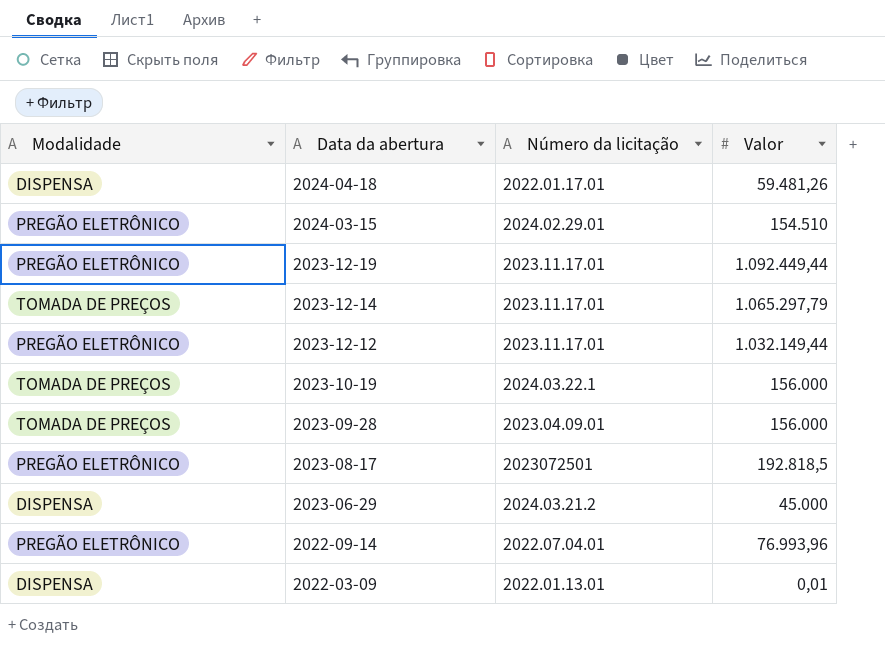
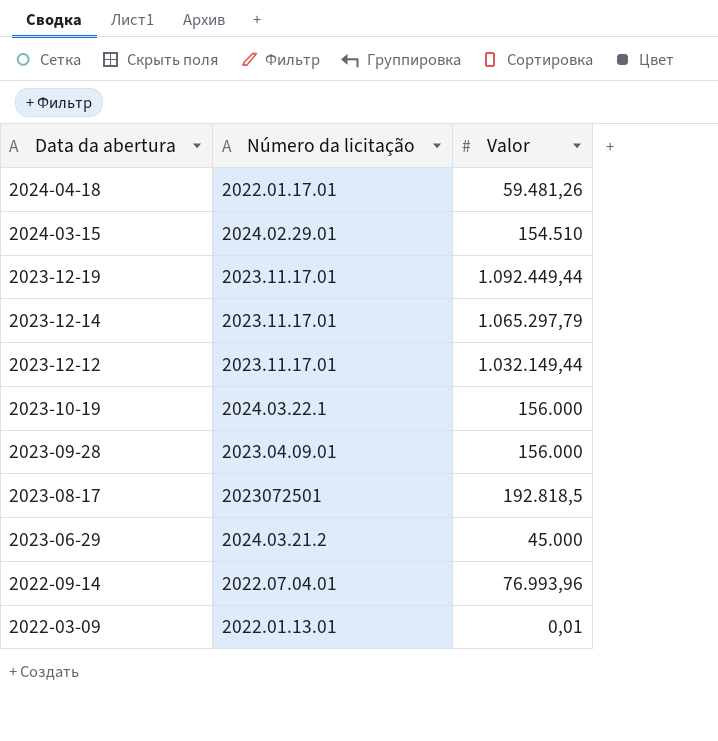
column Modalidade | position: 1 -> none

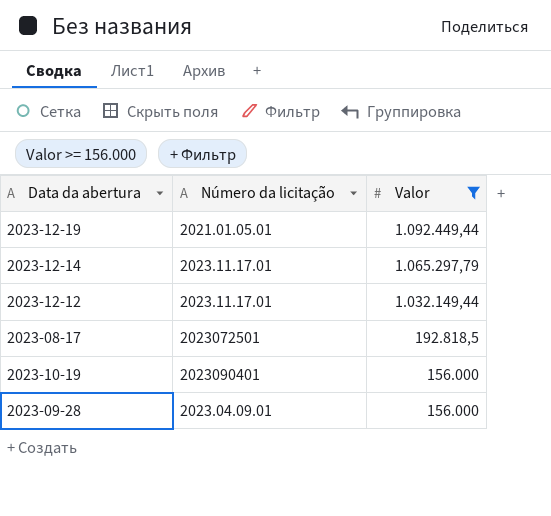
filter: none -> Valor >= 156.000
row order: Data da abertura descending -> Valor descending
2023-12-19 | Número da licitação: 2023.11.17.01 -> 2021.01.05.01
2023-10-19 | Número da licitação: 2024.03.22.1 -> 2023090401

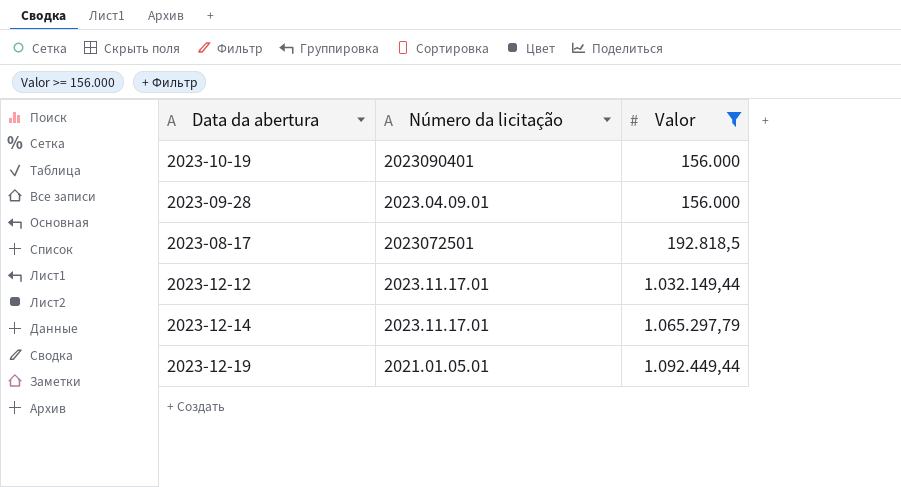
row order: Valor descending -> Valor ascending

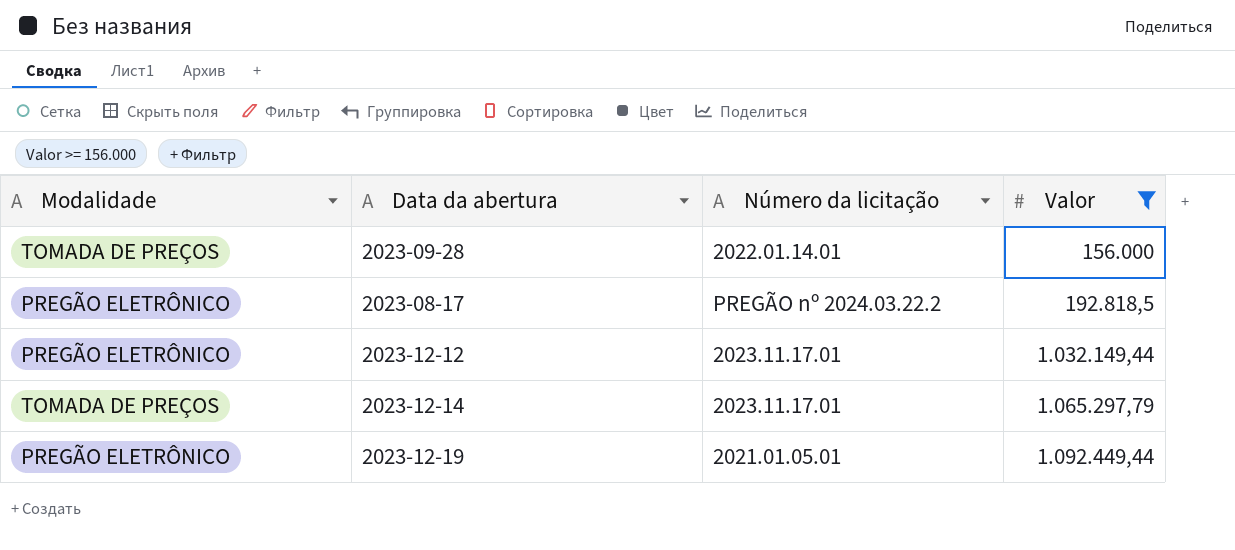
column Modalidade | position: none -> 1
row 2023-10-19: 2023090401 | 156.000 -> none
2023-09-28 | Número da licitação: 2023.04.09.01 -> 2022.01.14.01
2023-08-17 | Número da licitação: 2023072501 -> PREGÃO nº 2024.03.22.2

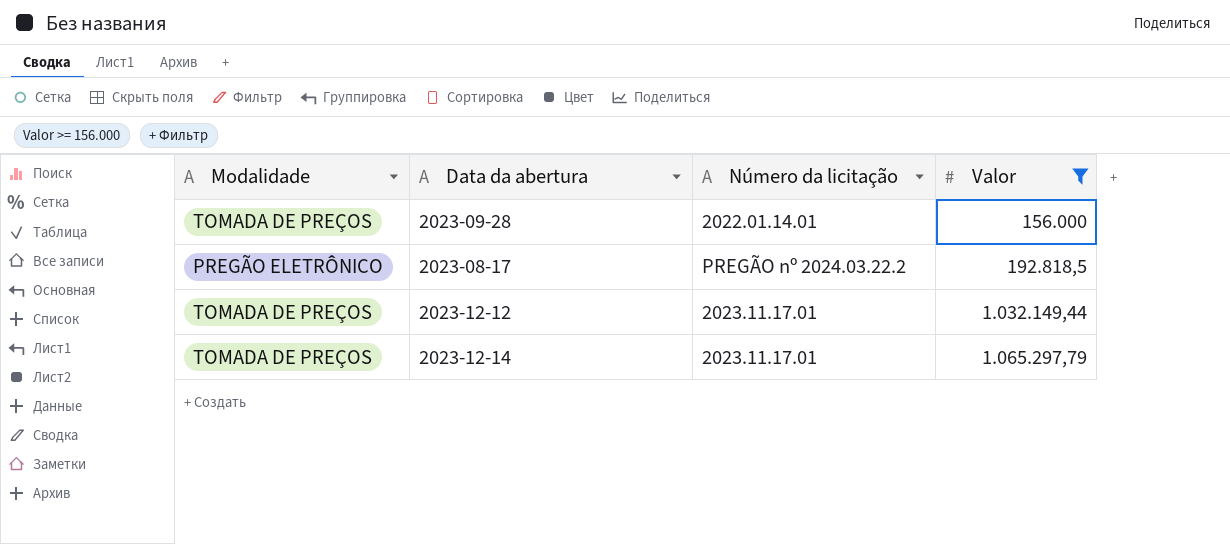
row 2023-12-19: PREGÃO ELETRÔNICO | 2021.01.05.01 | 1.092.449,44 -> none
2023-12-12 | Modalidade: PREGÃO ELETRÔNICO -> TOMADA DE PREÇOS

